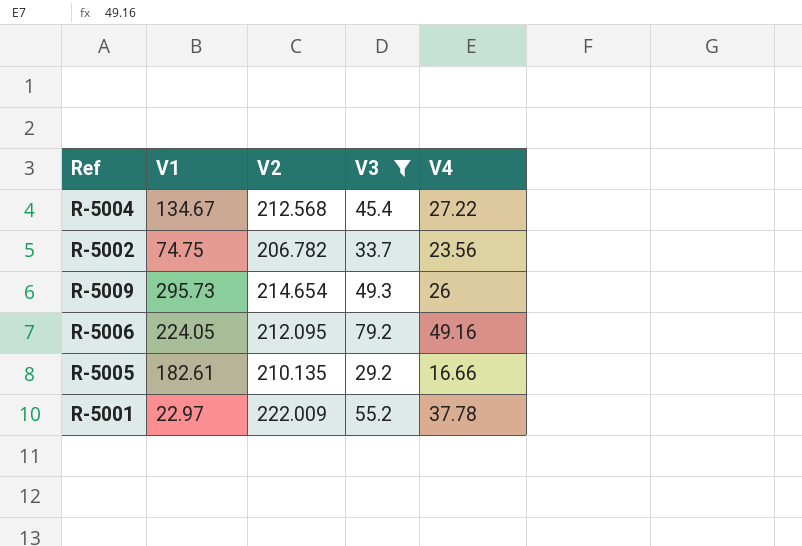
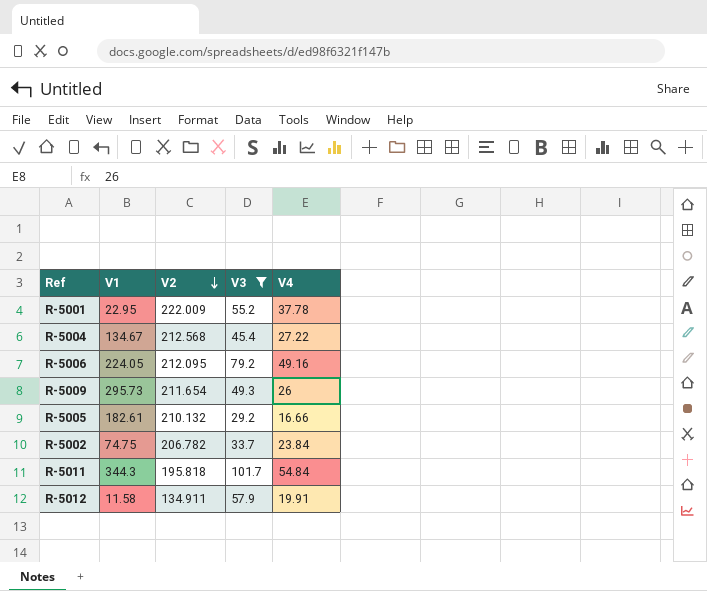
row order: none -> V2 descending
R-5001 | V1: 22.97 -> 22.95
R-5009 | V2: 214.654 -> 211.654
R-5005 | V2: 210.135 -> 210.132
R-5002 | V4: 23.56 -> 23.84
row R-5011: none -> 344.3 | 195.818 | 101.7 | 54.84
row R-5012: none -> 11.58 | 134.911 | 57.9 | 19.91

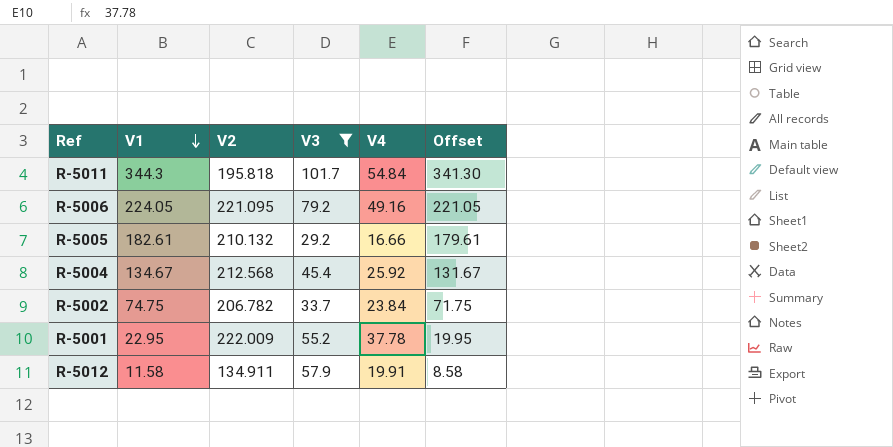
row order: V2 descending -> V1 descending
column Offset | formula: none -> [V1] - 3
row R-5009: 295.73 | 211.654 | 49.3 | 26 -> none
R-5006 | V2: 212.095 -> 221.095
R-5004 | V4: 27.22 -> 25.92

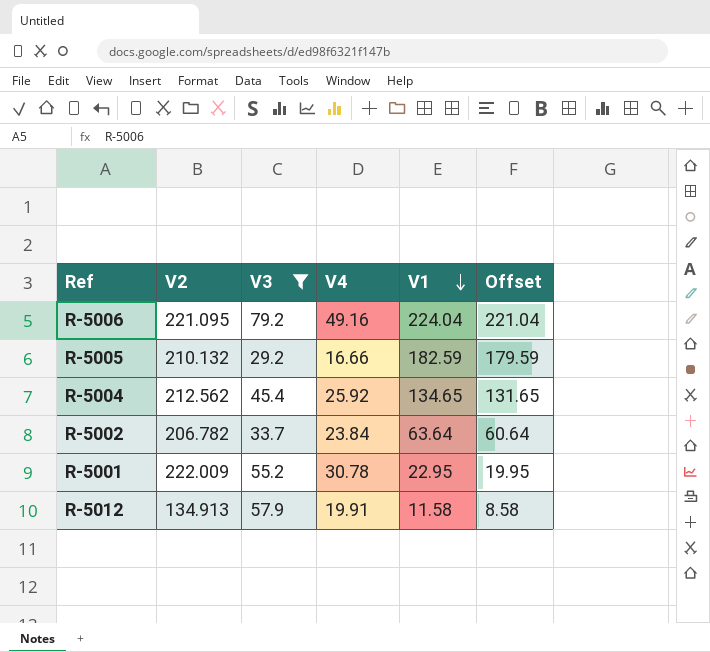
column V1 | position: 2 -> 5
row R-5011: 344.3 | 195.818 | 101.7 | 54.84 | 341.30 -> none
R-5006 | V1: 224.05 -> 224.04
R-5006 | Offset: 221.05 -> 221.04
R-5005 | V1: 182.61 -> 182.59
R-5005 | Offset: 179.61 -> 179.59
R-5004 | V2: 212.568 -> 212.562
R-5004 | V1: 134.67 -> 134.65
R-5004 | Offset: 131.67 -> 131.65
R-5002 | V1: 74.75 -> 63.64
R-5002 | Offset: 71.75 -> 60.64
R-5001 | V4: 37.78 -> 30.78
R-5012 | V2: 134.911 -> 134.913

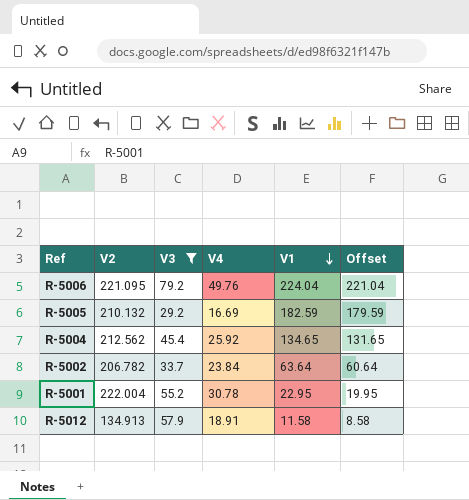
R-5006 | V4: 49.16 -> 49.76
R-5005 | V4: 16.66 -> 16.69
R-5001 | V2: 222.009 -> 222.004
R-5012 | V4: 19.91 -> 18.91

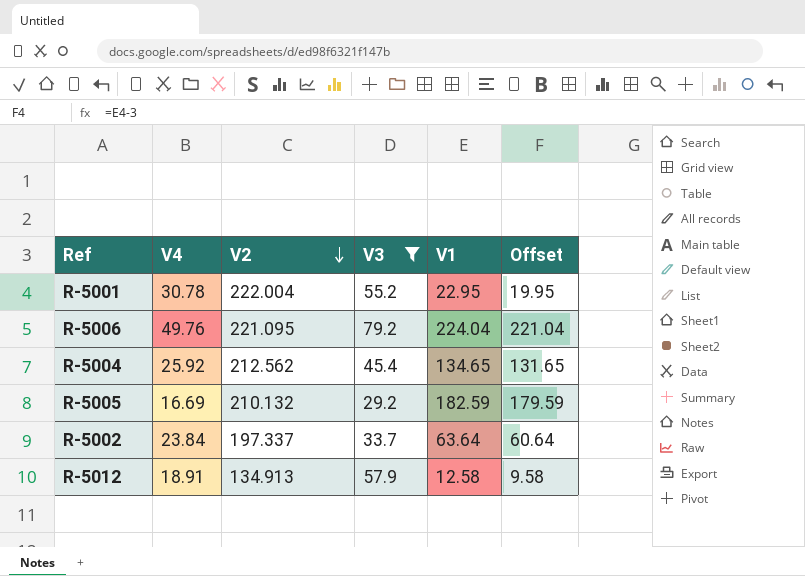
row order: V1 descending -> V2 descending
column V4 | position: 4 -> 2
R-5002 | V2: 206.782 -> 197.337
R-5012 | V1: 11.58 -> 12.58
R-5012 | Offset: 8.58 -> 9.58

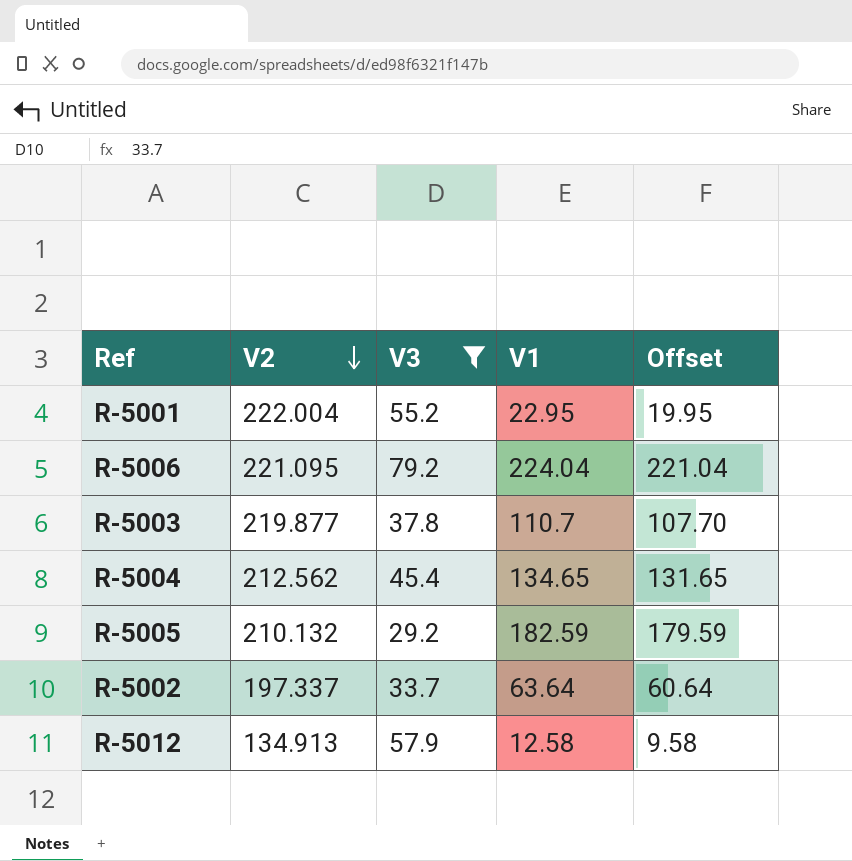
column V4 | position: 2 -> none
row R-5003: none -> 219.877 | 37.8 | 110.7 | 107.70

